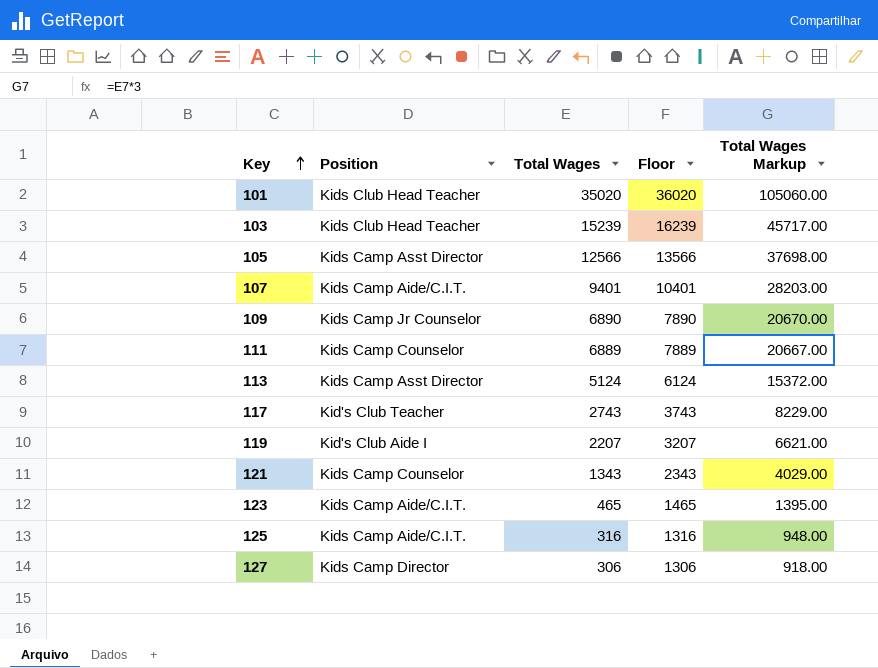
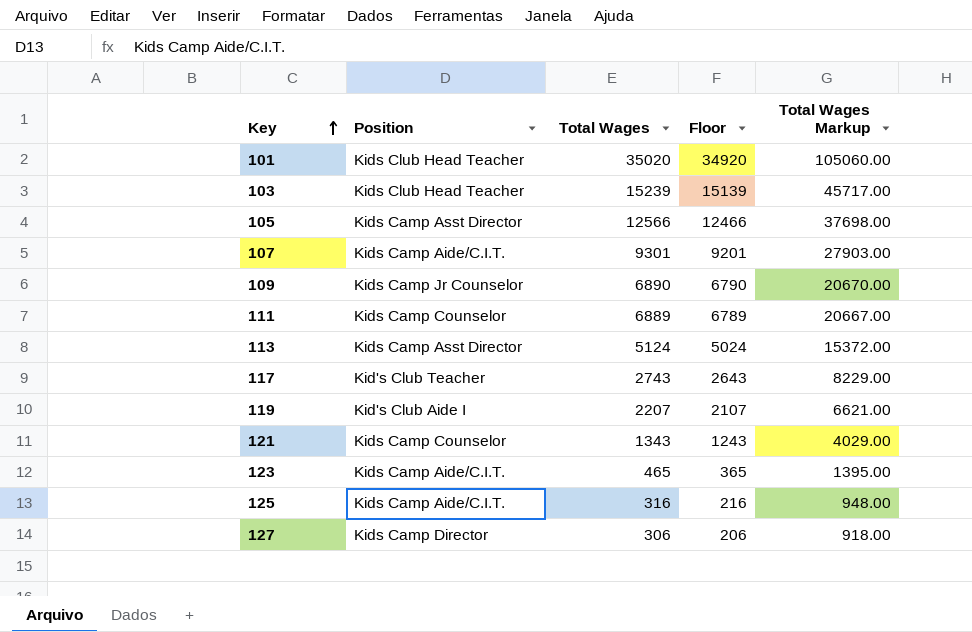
column Floor | formula: [Total Wages] + 1000 -> [Total Wages] - 100
107 | Total Wages: 9401 -> 9301
107 | Total Wages Markup: 28203.00 -> 27903.00

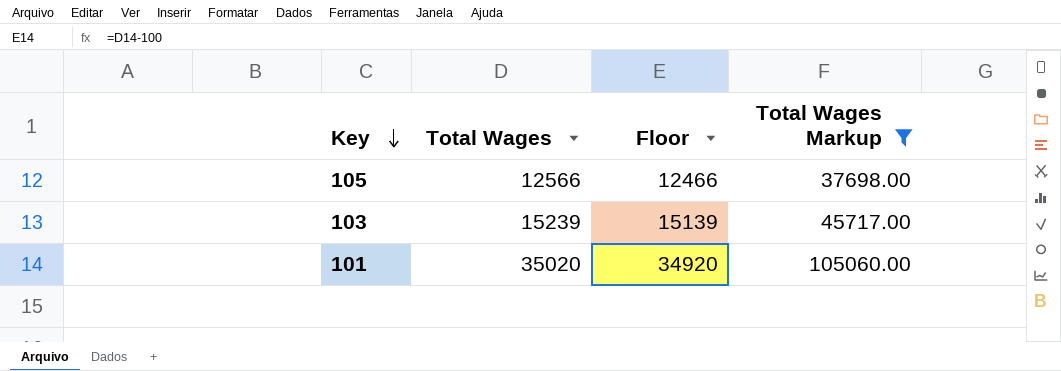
filter: none -> Total Wages Markup >= 37698.00
row order: Key ascending -> Key descending
column Position | position: 2 -> none

